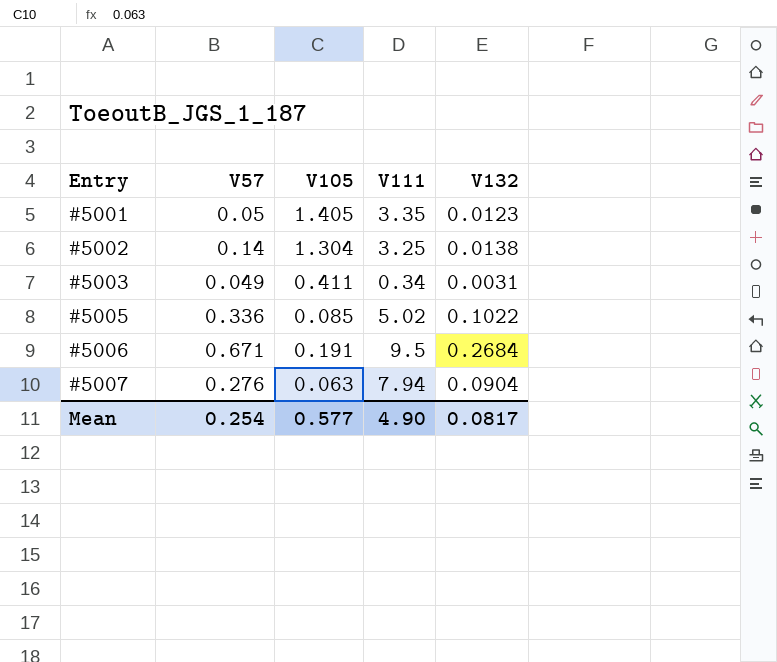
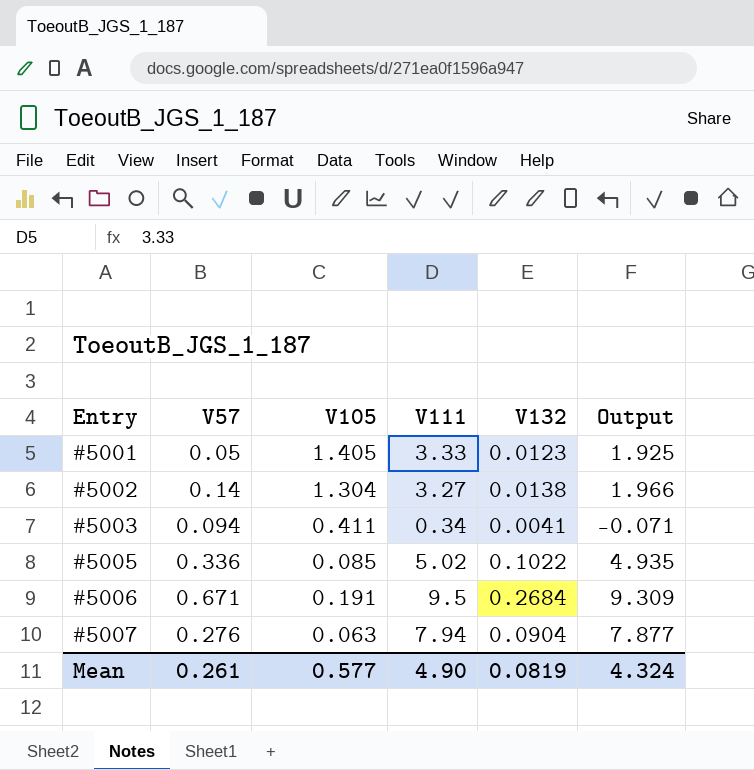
column Output | formula: none -> [V111] - [V105]
#5001 | V111: 3.35 -> 3.33
#5002 | V111: 3.25 -> 3.27
#5003 | V57: 0.049 -> 0.094
#5003 | V132: 0.0031 -> 0.0041
Mean | V57: 0.254 -> 0.261
Mean | V132: 0.0817 -> 0.0819

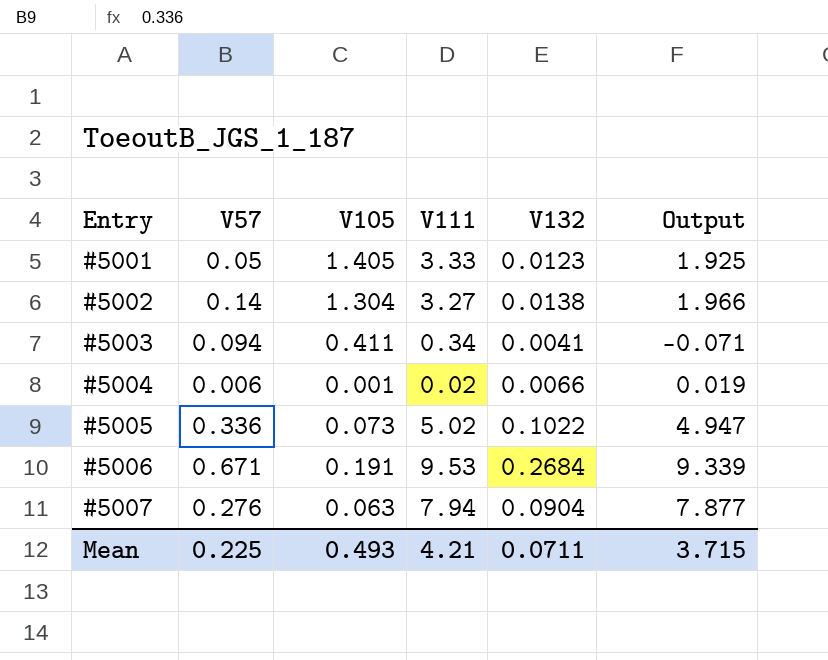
row #5004: none -> 0.006 | 0.001 | 0.02 | 0.0066 | 0.019
#5005 | V105: 0.085 -> 0.073
#5005 | Output: 4.935 -> 4.947
#5006 | V111: 9.5 -> 9.53
#5006 | Output: 9.309 -> 9.339
Mean | V57: 0.261 -> 0.225
Mean | V105: 0.577 -> 0.493
Mean | V111: 4.90 -> 4.21
Mean | V132: 0.0819 -> 0.0711
Mean | Output: 4.324 -> 3.715

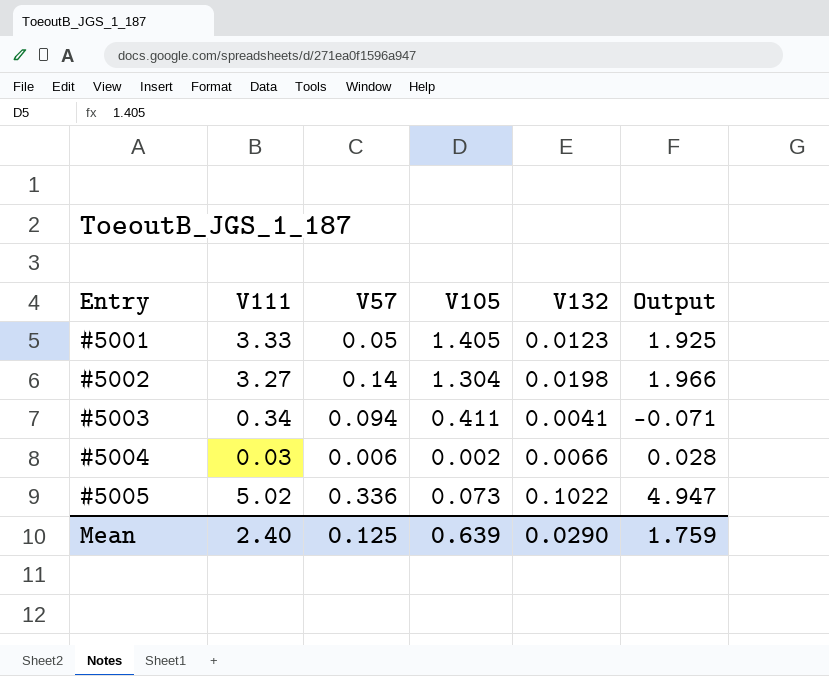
column V111 | position: 4 -> 2
row #5006: 0.671 | 0.191 | 9.53 | 0.2684 | 9.339 -> none
row #5007: 0.276 | 0.063 | 7.94 | 0.0904 | 7.877 -> none
#5002 | V132: 0.0138 -> 0.0198
#5004 | V111: 0.02 -> 0.03
#5004 | V105: 0.001 -> 0.002
#5004 | Output: 0.019 -> 0.028
Mean | V111: 4.21 -> 2.40
Mean | V57: 0.225 -> 0.125
Mean | V105: 0.493 -> 0.639
Mean | V132: 0.0711 -> 0.0290
Mean | Output: 3.715 -> 1.759

